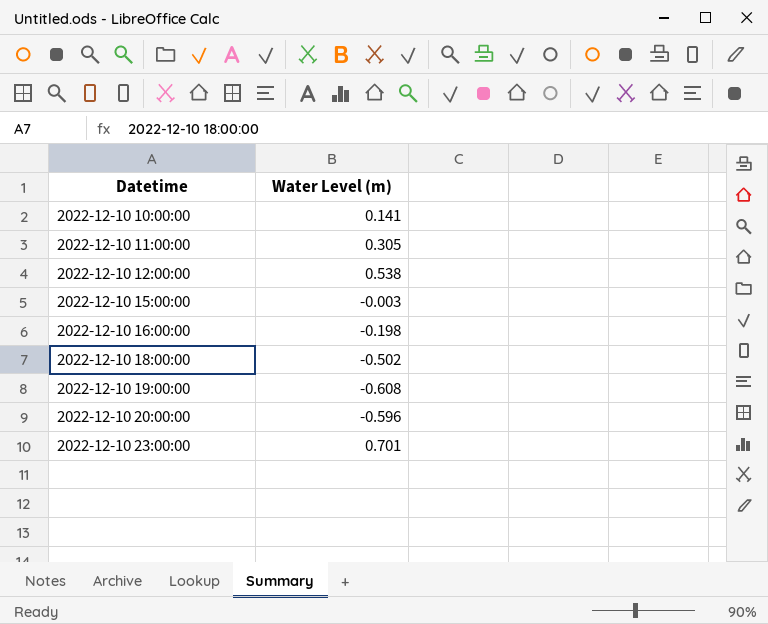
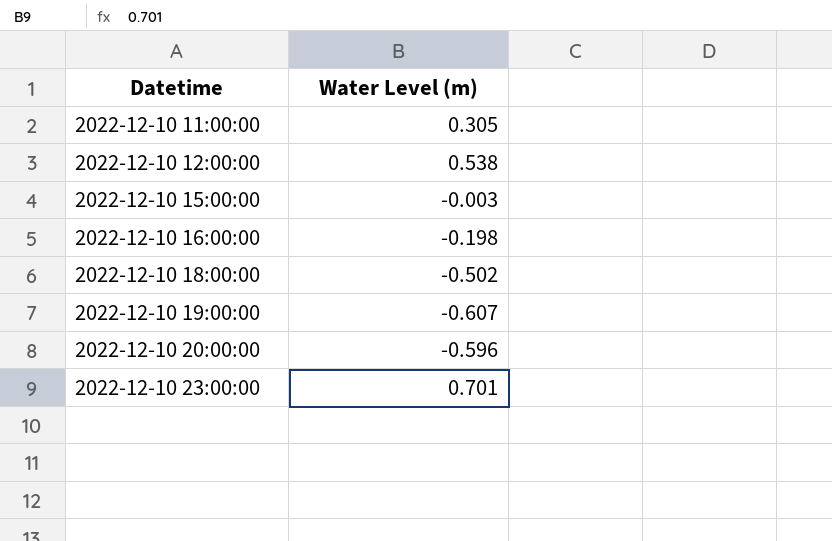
row 2022-12-10 10:00:00: 0.141 -> none
2022-12-10 19:00:00 | Water Level (m): -0.608 -> -0.607

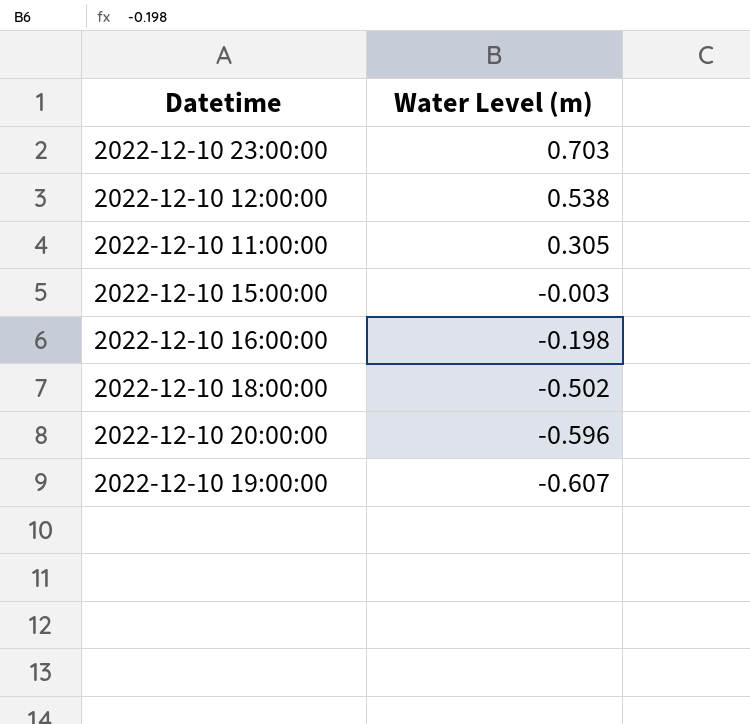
row order: Datetime ascending -> Water Level (m) descending
2022-12-10 23:00:00 | Water Level (m): 0.701 -> 0.703

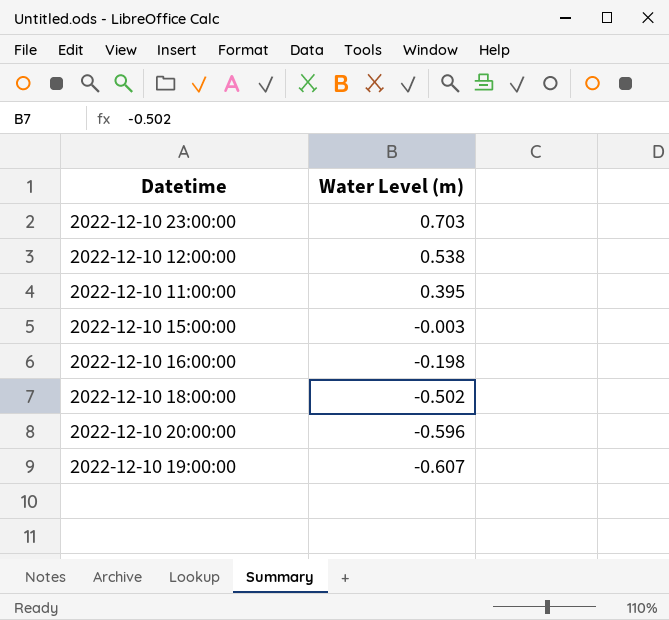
2022-12-10 11:00:00 | Water Level (m): 0.305 -> 0.395

